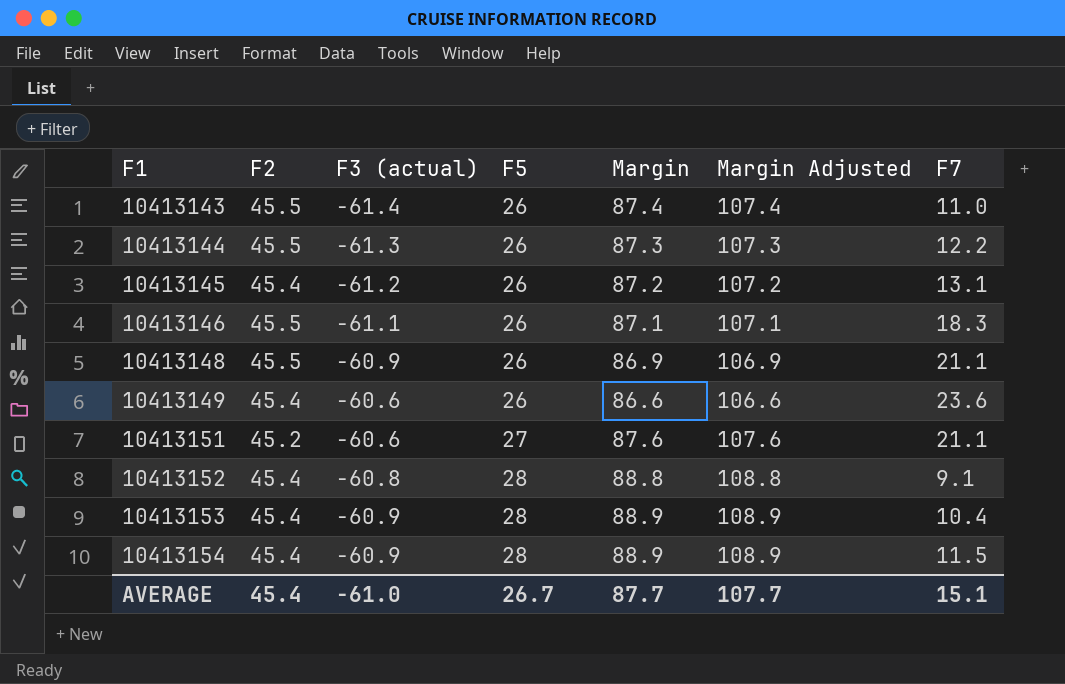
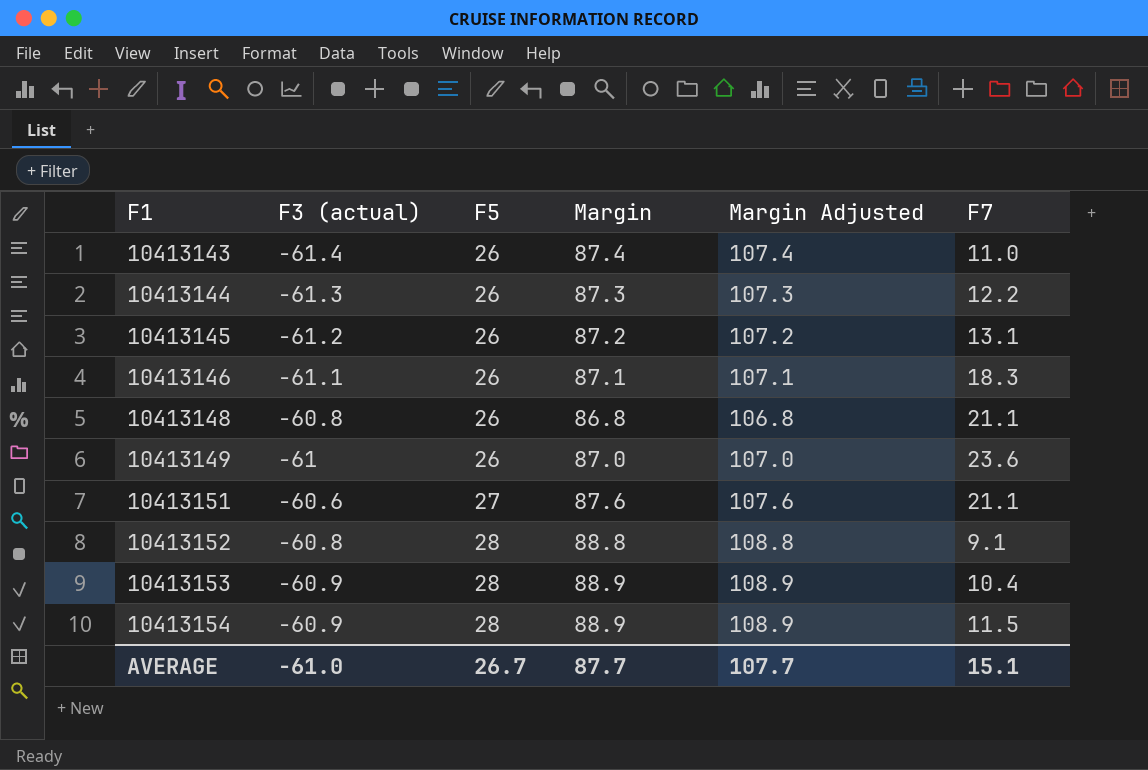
column F2 | position: 2 -> none
10413148 | F3 (actual): -60.9 -> -60.8
10413148 | Margin: 86.9 -> 86.8
10413148 | Margin Adjusted: 106.9 -> 106.8
10413149 | F3 (actual): -60.6 -> -61
10413149 | Margin: 86.6 -> 87.0
10413149 | Margin Adjusted: 106.6 -> 107.0

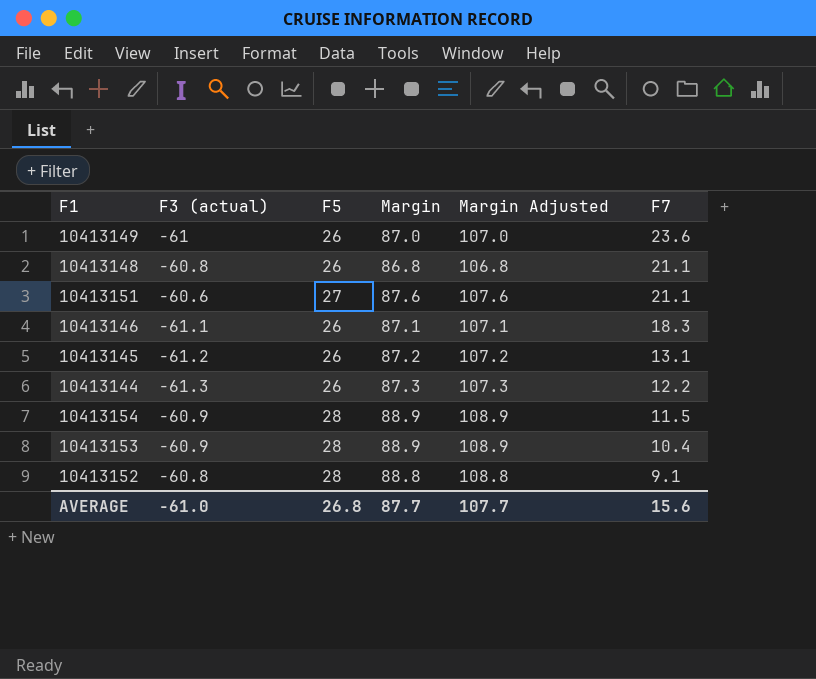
row order: F1 ascending -> F7 descending
row 10413143: -61.4 | 26 | 87.4 | 107.4 | 11.0 -> none
AVERAGE | F5: 26.7 -> 26.8
AVERAGE | F7: 15.1 -> 15.6

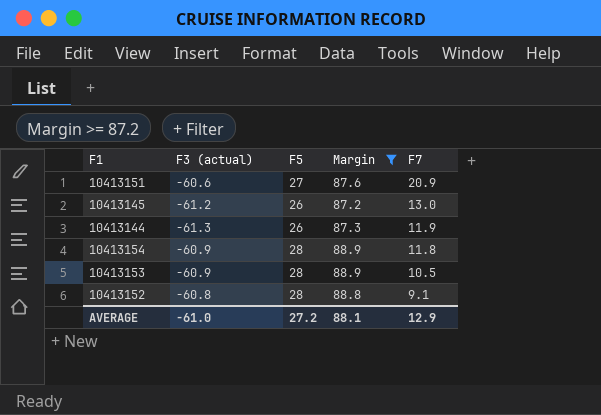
filter: none -> Margin >= 87.2
column Margin Adjusted | formula: [Margin] + 20 -> none
10413151 | F7: 21.1 -> 20.9
10413145 | F7: 13.1 -> 13.0
10413144 | F7: 12.2 -> 11.9
10413154 | F7: 11.5 -> 11.8
10413153 | F7: 10.4 -> 10.5
AVERAGE | F5: 26.8 -> 27.2
AVERAGE | Margin: 87.7 -> 88.1
AVERAGE | F7: 15.6 -> 12.9

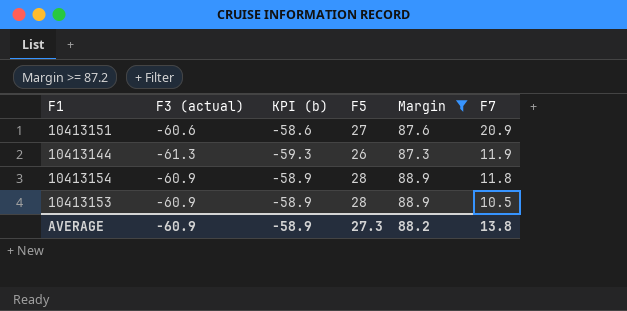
column KPI (b) | formula: none -> [F3 (actual)] + 2
row 10413145: -61.2 | 26 | 87.2 | 13.0 -> none
row 10413152: -60.8 | 28 | 88.8 | 9.1 -> none
AVERAGE | F3 (actual): -61.0 -> -60.9
AVERAGE | F5: 27.2 -> 27.3
AVERAGE | Margin: 88.1 -> 88.2
AVERAGE | F7: 12.9 -> 13.8

